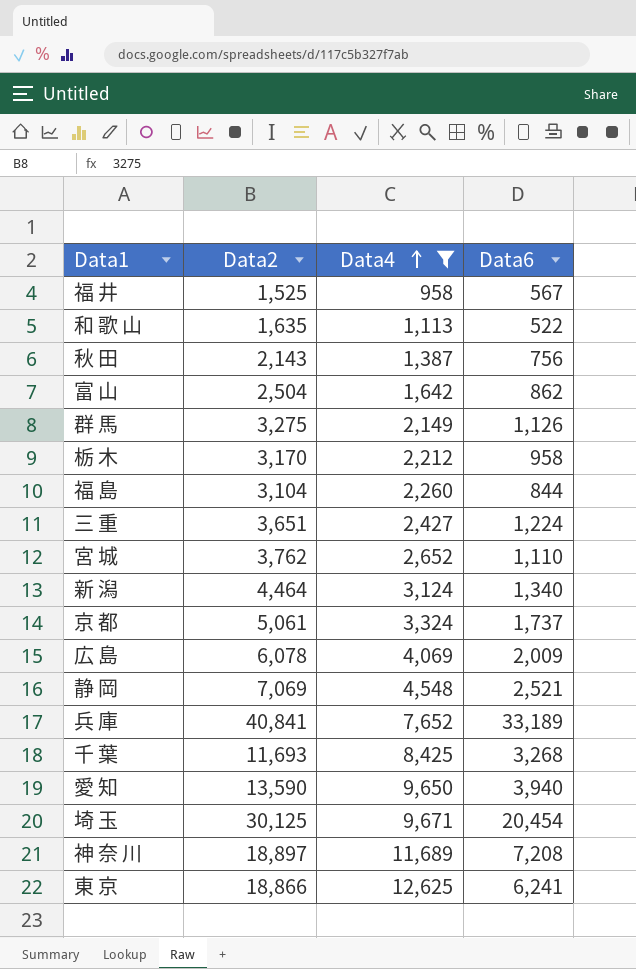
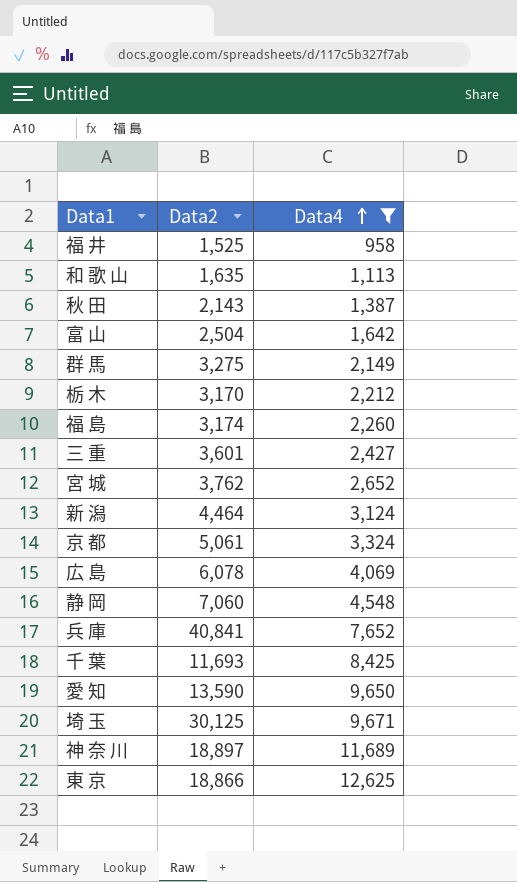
column Data6 | formula: [Data2] - [Data4] -> none
福 島 | Data2: 3,104 -> 3,174
三 重 | Data2: 3,651 -> 3,601
静 岡 | Data2: 7,069 -> 7,060

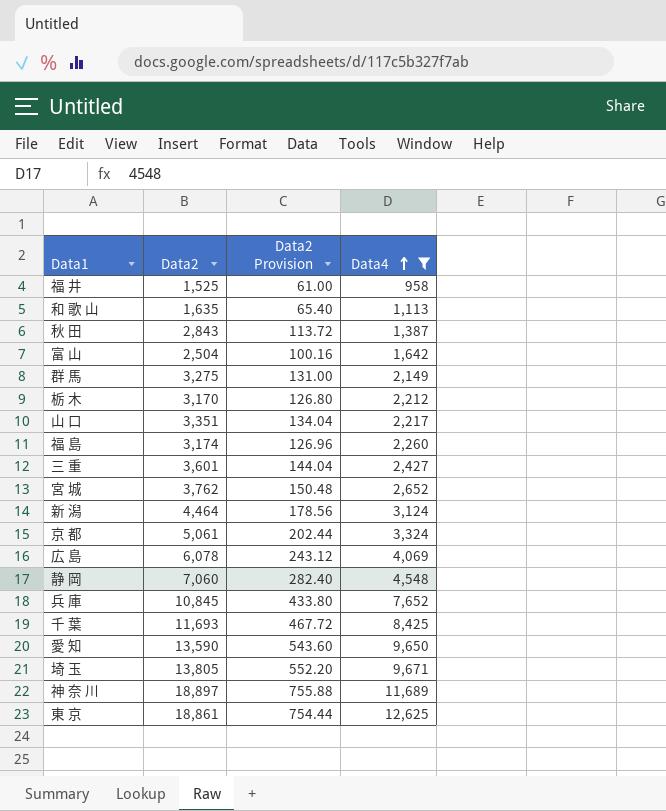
column Data2 Provision | formula: none -> [Data2] * 0.04
秋 田 | Data2: 2,143 -> 2,843
row 山 口: none -> 3,351 | 134.04 | 2,217
兵 庫 | Data2: 40,841 -> 10,845
埼 玉 | Data2: 30,125 -> 13,805
東 京 | Data2: 18,866 -> 18,861

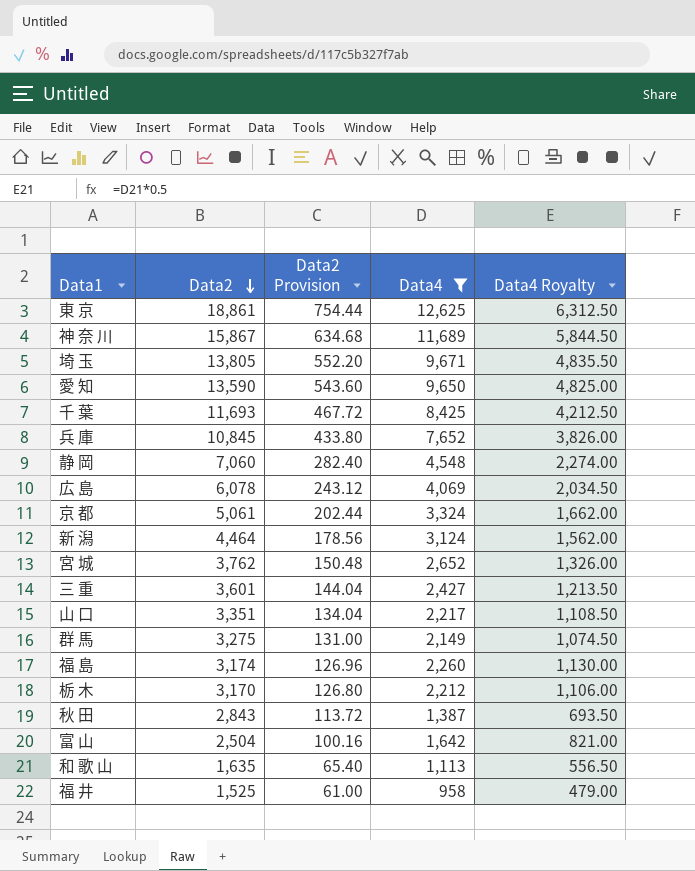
row order: Data4 ascending -> Data2 descending
column Data4 Royalty | formula: none -> [Data4] * 0.5
神 奈 川 | Data2: 18,897 -> 15,867
神 奈 川 | Data2 Provision: 755.88 -> 634.68

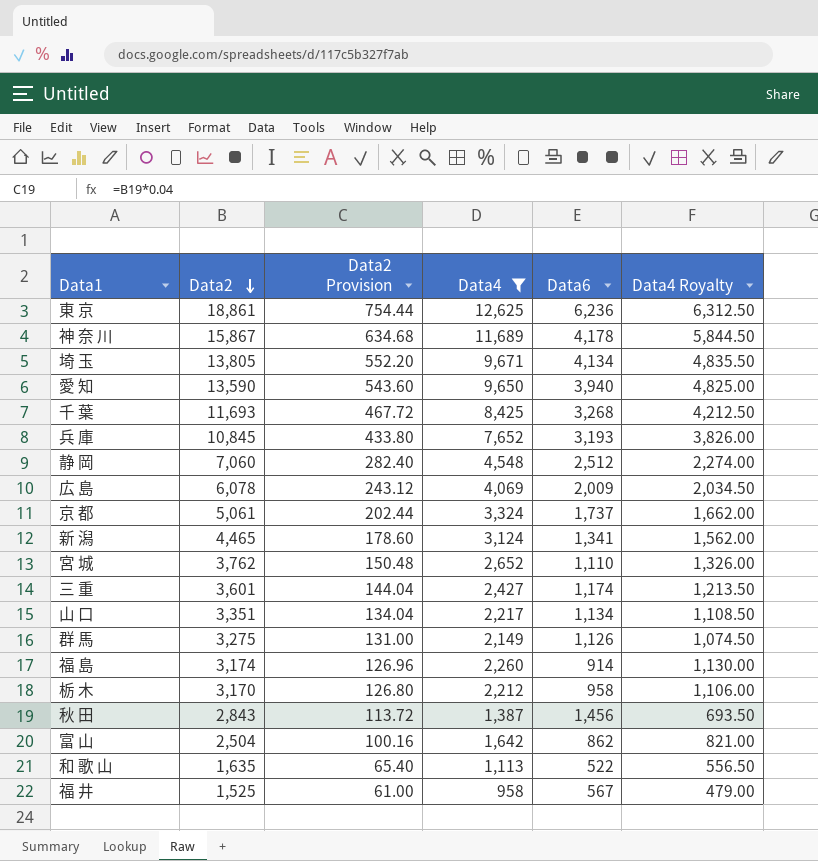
column Data6 | formula: none -> [Data2] - [Data4]
新 潟 | Data2: 4,464 -> 4,465
新 潟 | Data2 Provision: 178.56 -> 178.60

